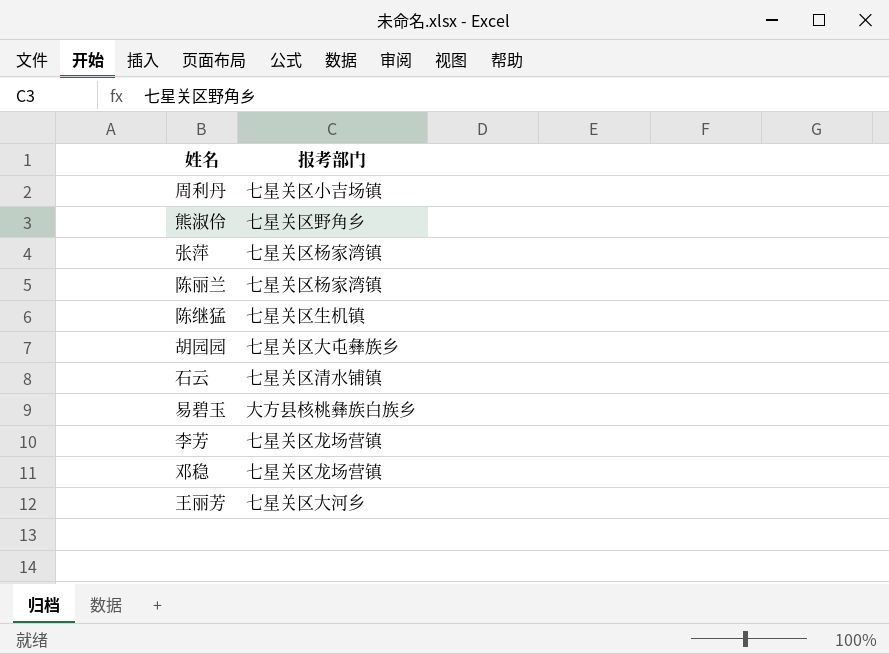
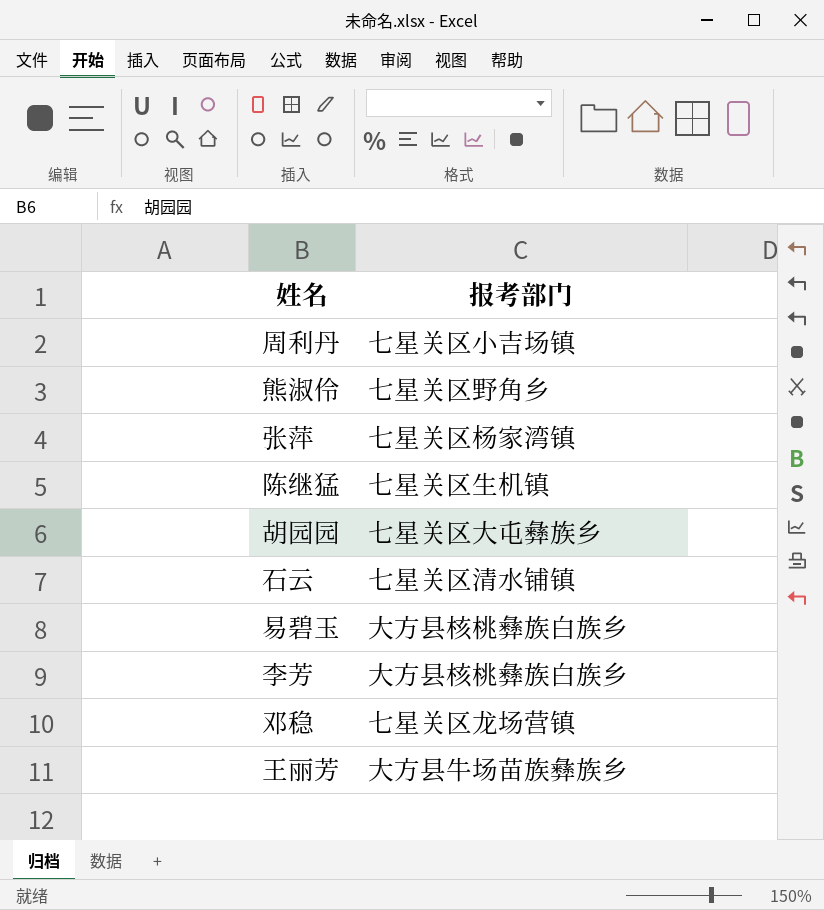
row 陈丽兰: 七星关区杨家湾镇 -> none
李芳 | 报考部门: 七星关区龙场营镇 -> 大方县核桃彝族白族乡
王丽芳 | 报考部门: 七星关区大河乡 -> 大方县牛场苗族彝族乡

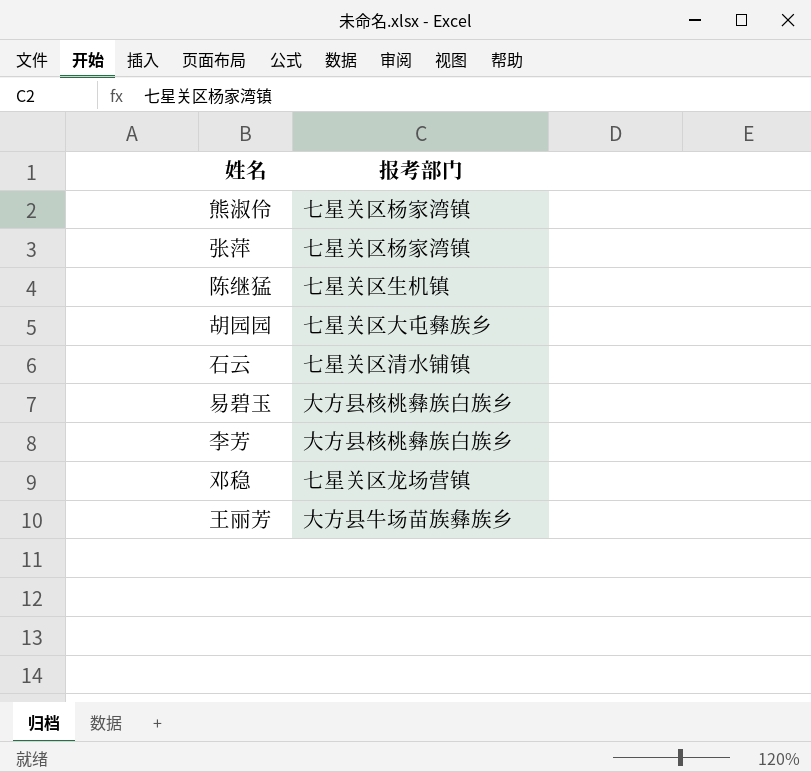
row 周利丹: 七星关区小吉场镇 -> none
熊淑伶 | 报考部门: 七星关区野角乡 -> 七星关区杨家湾镇

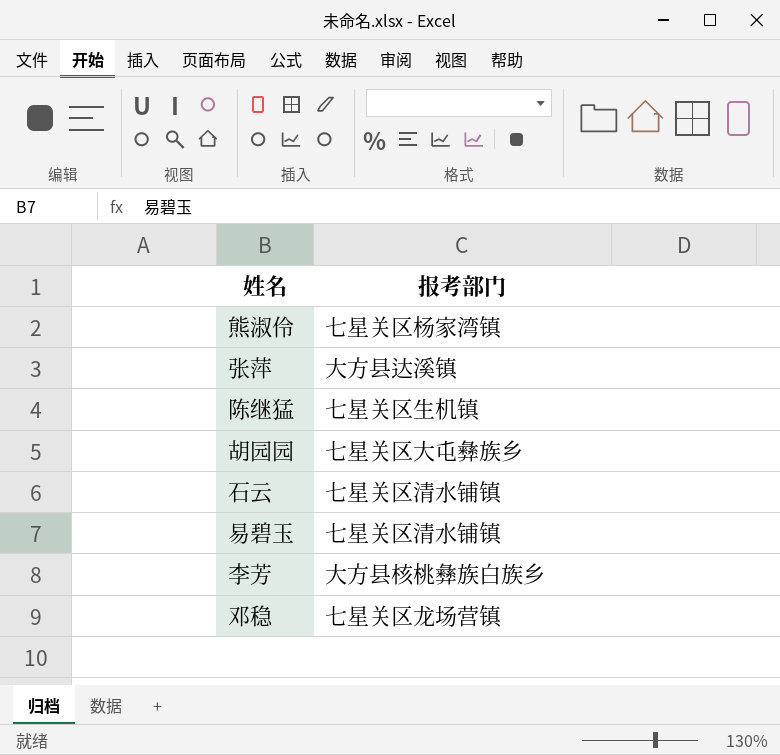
row 王丽芳: 大方县牛场苗族彝族乡 -> none
张萍 | 报考部门: 七星关区杨家湾镇 -> 大方县达溪镇
易碧玉 | 报考部门: 大方县核桃彝族白族乡 -> 七星关区清水铺镇

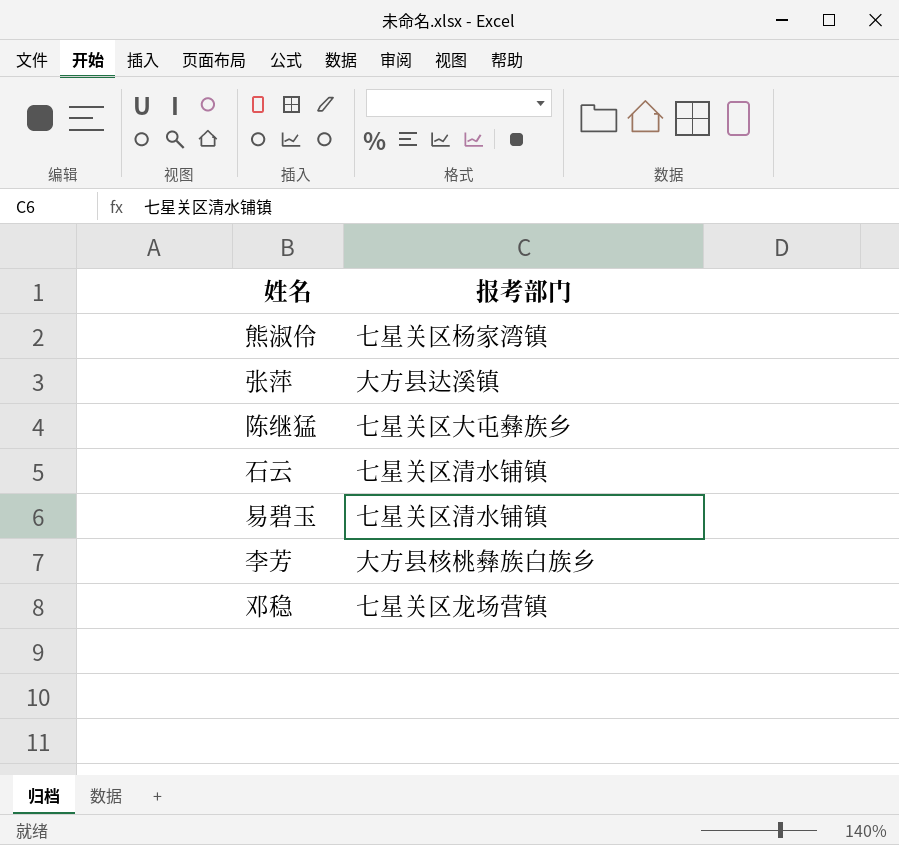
row 胡园园: 七星关区大屯彝族乡 -> none
陈继猛 | 报考部门: 七星关区生机镇 -> 七星关区大屯彝族乡

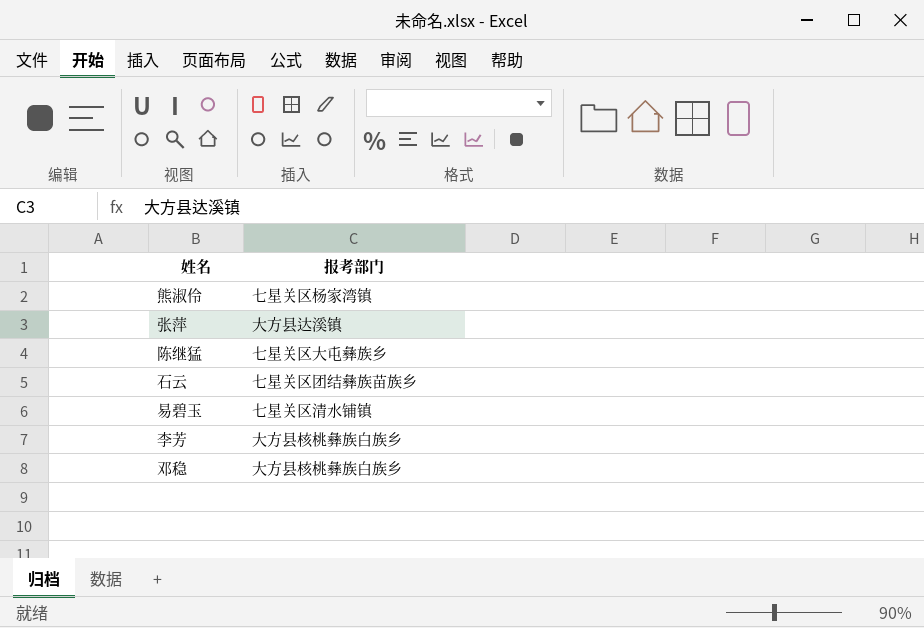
石云 | 报考部门: 七星关区清水铺镇 -> 七星关区团结彝族苗族乡
邓稳 | 报考部门: 七星关区龙场营镇 -> 大方县核桃彝族白族乡

